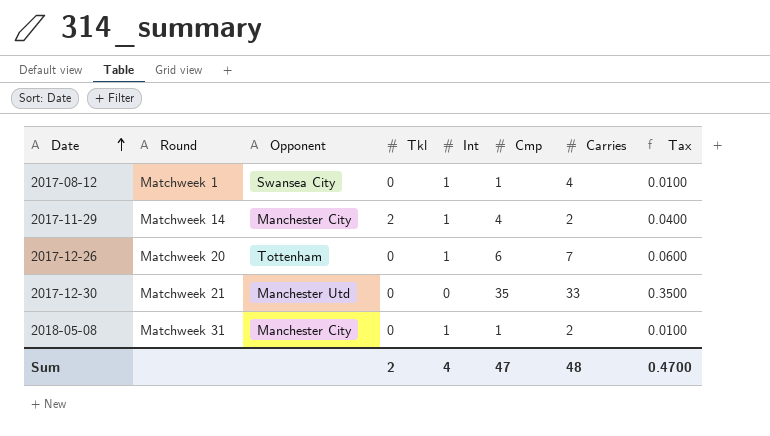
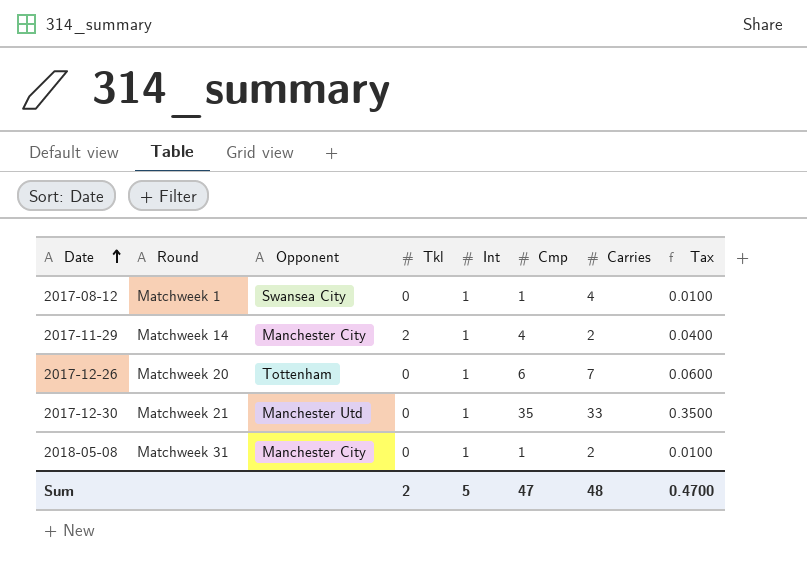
2017-12-30 | Int: 0 -> 1
Sum | Int: 4 -> 5

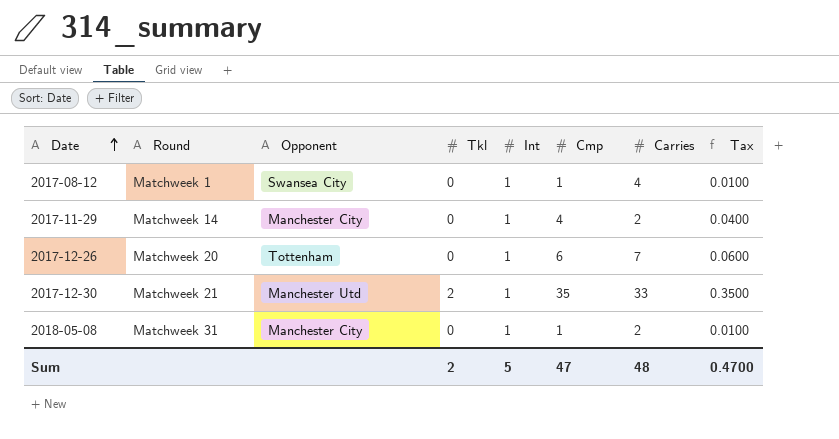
2017-11-29 | Tkl: 2 -> 0
2017-12-30 | Tkl: 0 -> 2

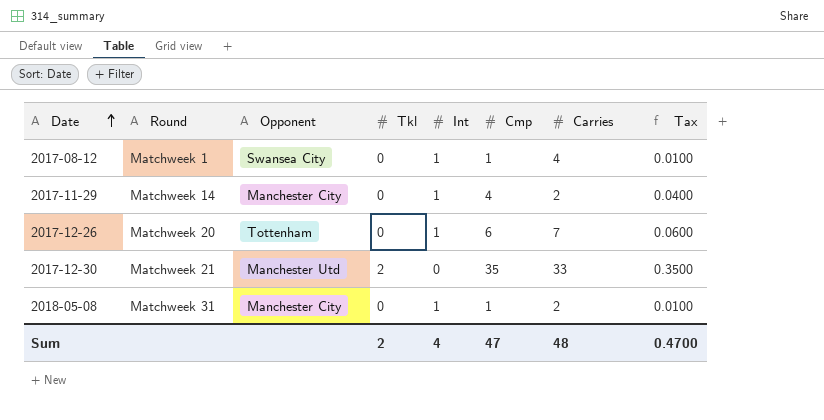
2017-12-30 | Int: 1 -> 0
Sum | Int: 5 -> 4

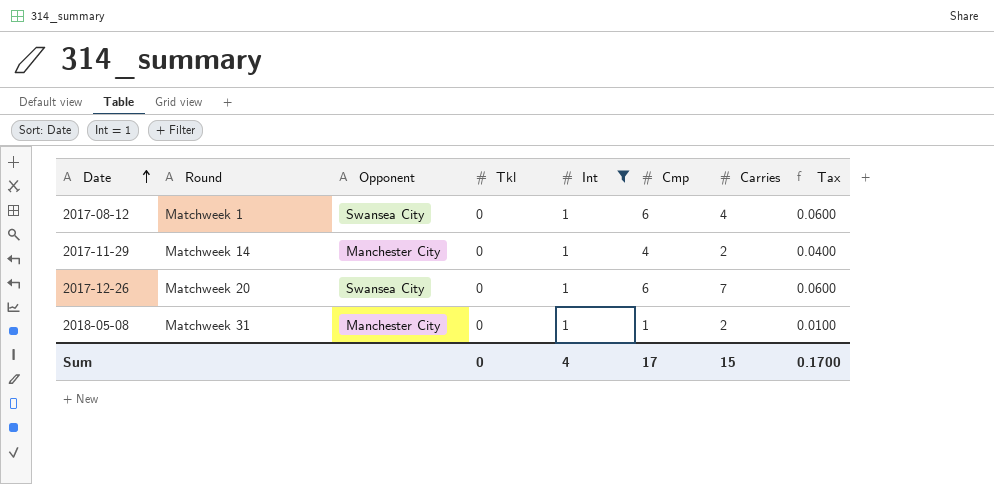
filter: none -> Int = 1
2017-08-12 | Cmp: 1 -> 6
2017-08-12 | Tax: 0.0100 -> 0.0600
2017-12-26 | Opponent: Tottenham -> Swansea City
Sum | Tkl: 2 -> 0
Sum | Cmp: 47 -> 17
Sum | Carries: 48 -> 15
Sum | Tax: 0.4700 -> 0.1700

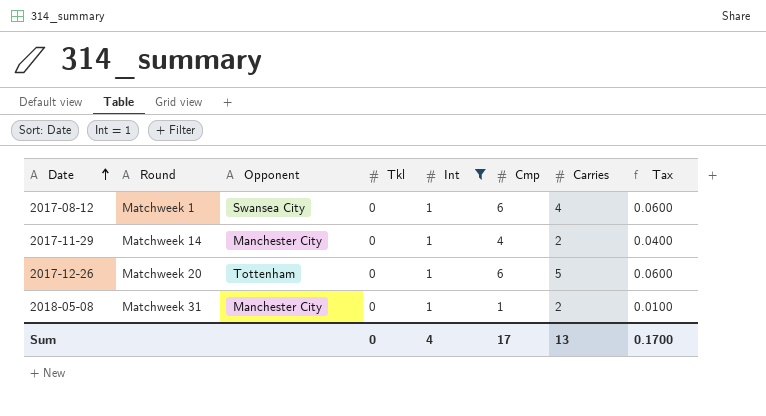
2017-12-26 | Opponent: Swansea City -> Tottenham
2017-12-26 | Carries: 7 -> 5
Sum | Carries: 15 -> 13

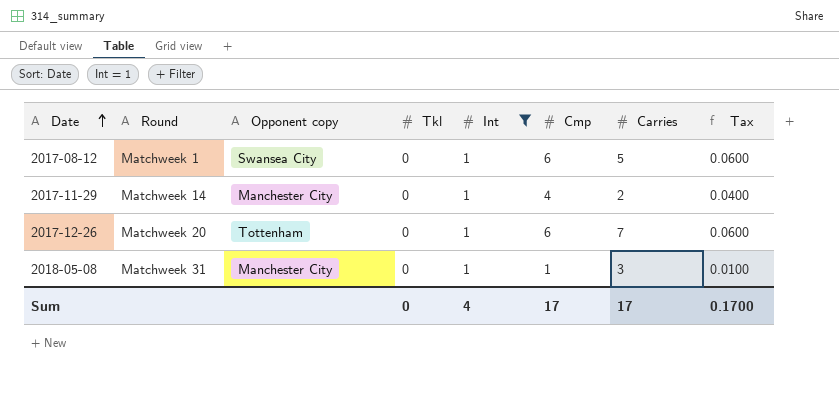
column name: Opponent -> Opponent copy
2017-08-12 | Carries: 4 -> 5
2017-12-26 | Carries: 5 -> 7
2018-05-08 | Carries: 2 -> 3
Sum | Carries: 13 -> 17

